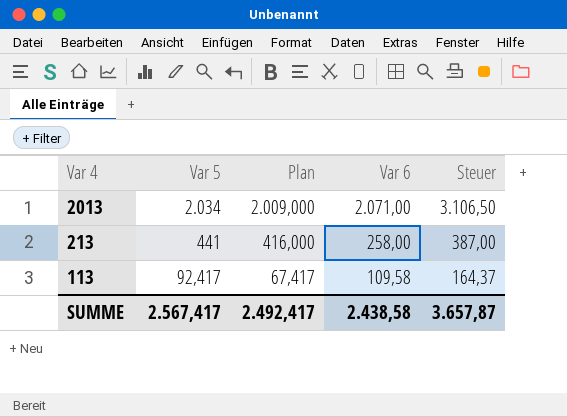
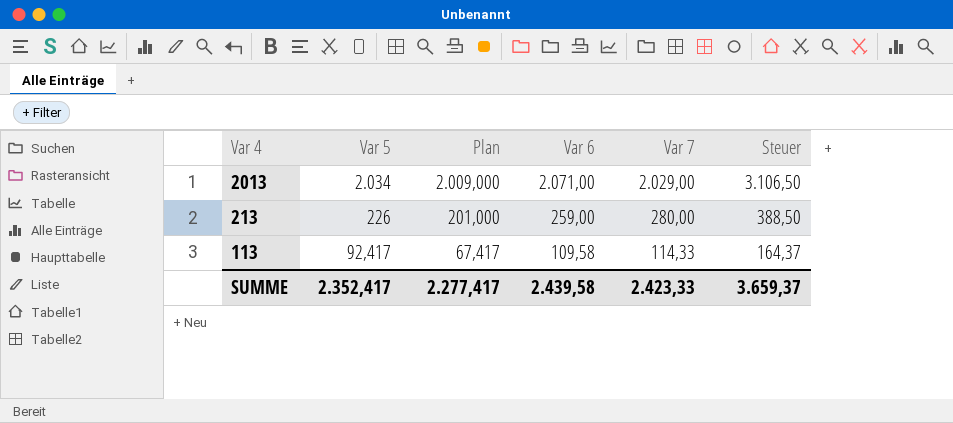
column Var 7 | position: none -> 5
213 | Var 5: 441 -> 226
213 | Plan: 416,000 -> 201,000
213 | Var 6: 258,00 -> 259,00
213 | Steuer: 387,00 -> 388,50
SUMME | Var 5: 2.567,417 -> 2.352,417
SUMME | Plan: 2.492,417 -> 2.277,417
SUMME | Var 6: 2.438,58 -> 2.439,58
SUMME | Steuer: 3.657,87 -> 3.659,37

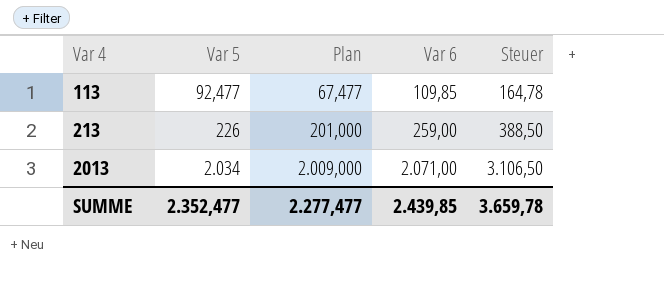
row order: Var 4 descending -> Var 4 ascending
column Var 7 | position: 5 -> none
113 | Var 5: 92,417 -> 92,477
113 | Plan: 67,417 -> 67,477
113 | Var 6: 109,58 -> 109,85
113 | Steuer: 164,37 -> 164,78
SUMME | Var 5: 2.352,417 -> 2.352,477
SUMME | Plan: 2.277,417 -> 2.277,477
SUMME | Var 6: 2.439,58 -> 2.439,85
SUMME | Steuer: 3.659,37 -> 3.659,78

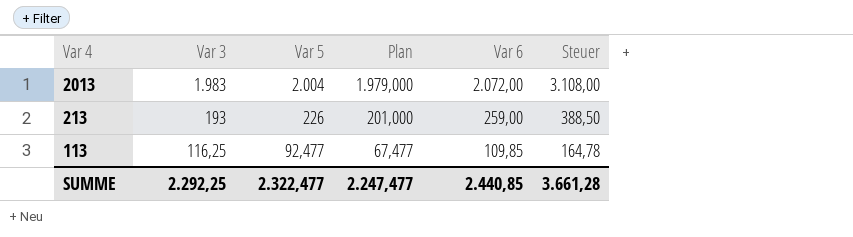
row order: Var 4 ascending -> Var 4 descending
column Var 3 | position: none -> 2
2013 | Var 5: 2.034 -> 2.004
2013 | Plan: 2.009,000 -> 1.979,000
2013 | Var 6: 2.071,00 -> 2.072,00
2013 | Steuer: 3.106,50 -> 3.108,00
SUMME | Var 5: 2.352,477 -> 2.322,477
SUMME | Plan: 2.277,477 -> 2.247,477
SUMME | Var 6: 2.439,85 -> 2.440,85
SUMME | Steuer: 3.659,78 -> 3.661,28

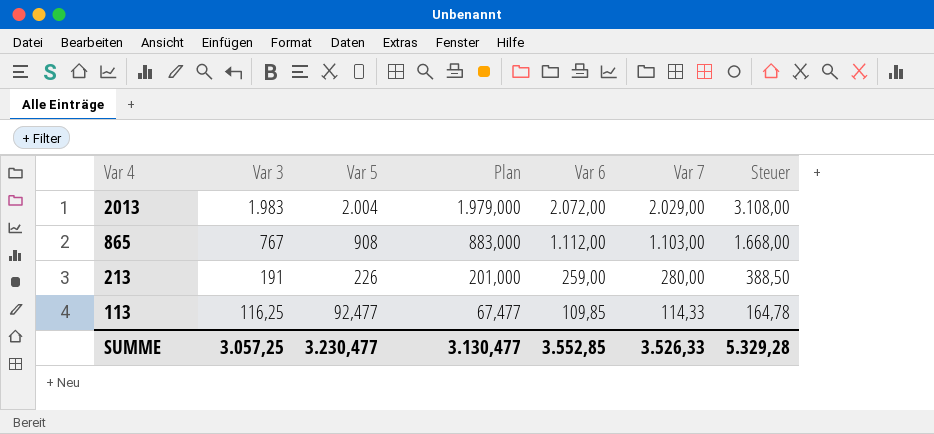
column Var 7 | position: none -> 6
row 865: none -> 767 | 908 | 883,000 | 1.112,00 | 1.103,00 | 1.668,00
213 | Var 3: 193 -> 191
SUMME | Var 3: 2.292,25 -> 3.057,25
SUMME | Var 5: 2.322,477 -> 3.230,477
SUMME | Plan: 2.247,477 -> 3.130,477
SUMME | Var 6: 2.440,85 -> 3.552,85
SUMME | Steuer: 3.661,28 -> 5.329,28

